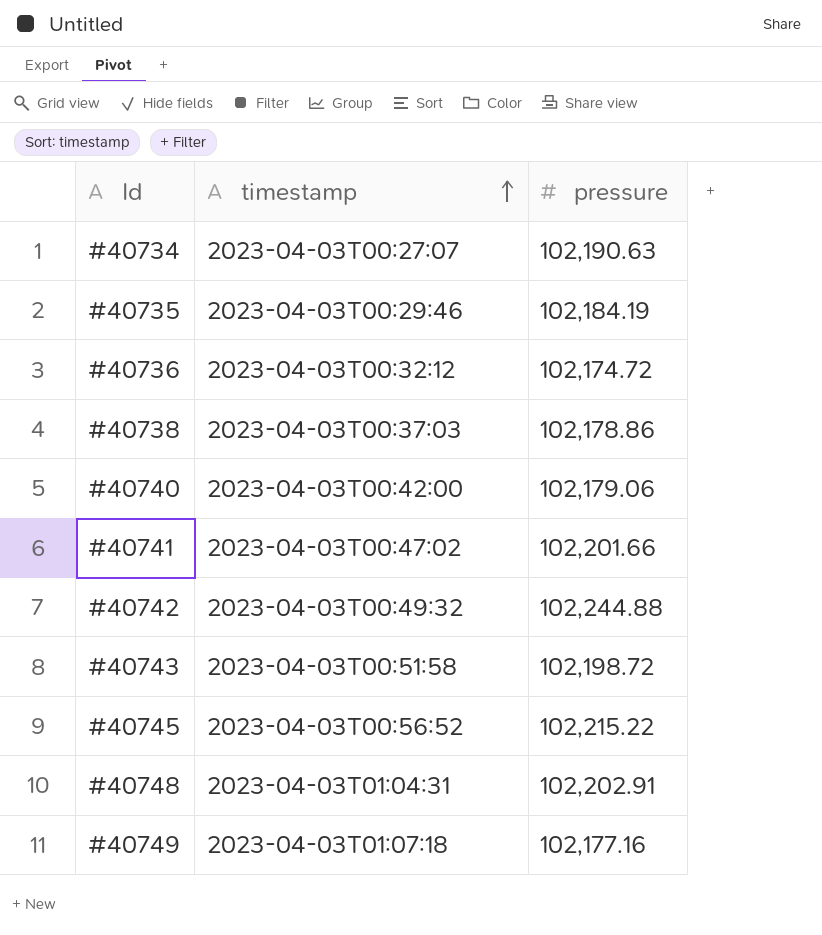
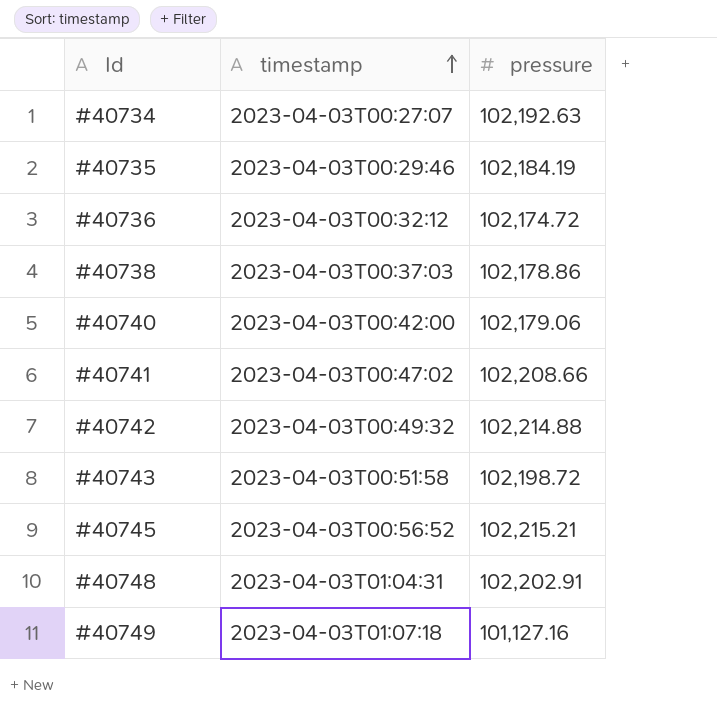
#40734 | pressure: 102,190.63 -> 102,192.63
#40741 | pressure: 102,201.66 -> 102,208.66
#40742 | pressure: 102,244.88 -> 102,214.88
#40745 | pressure: 102,215.22 -> 102,215.21
#40749 | pressure: 102,177.16 -> 101,127.16

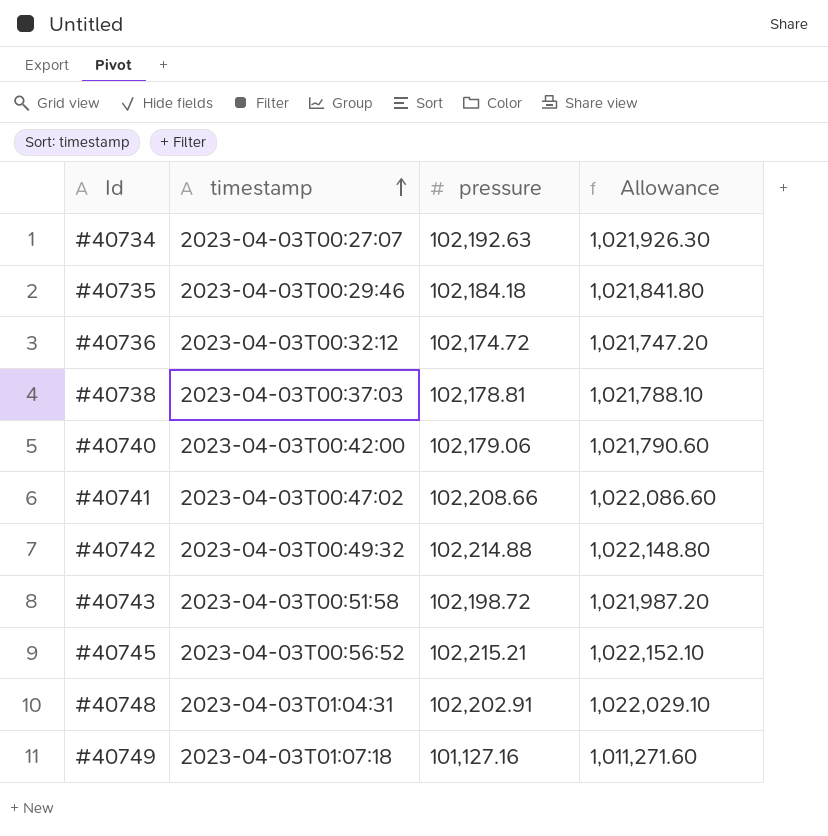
column Allowance | formula: none -> [pressure] * 10
#40735 | pressure: 102,184.19 -> 102,184.18
#40738 | pressure: 102,178.86 -> 102,178.81

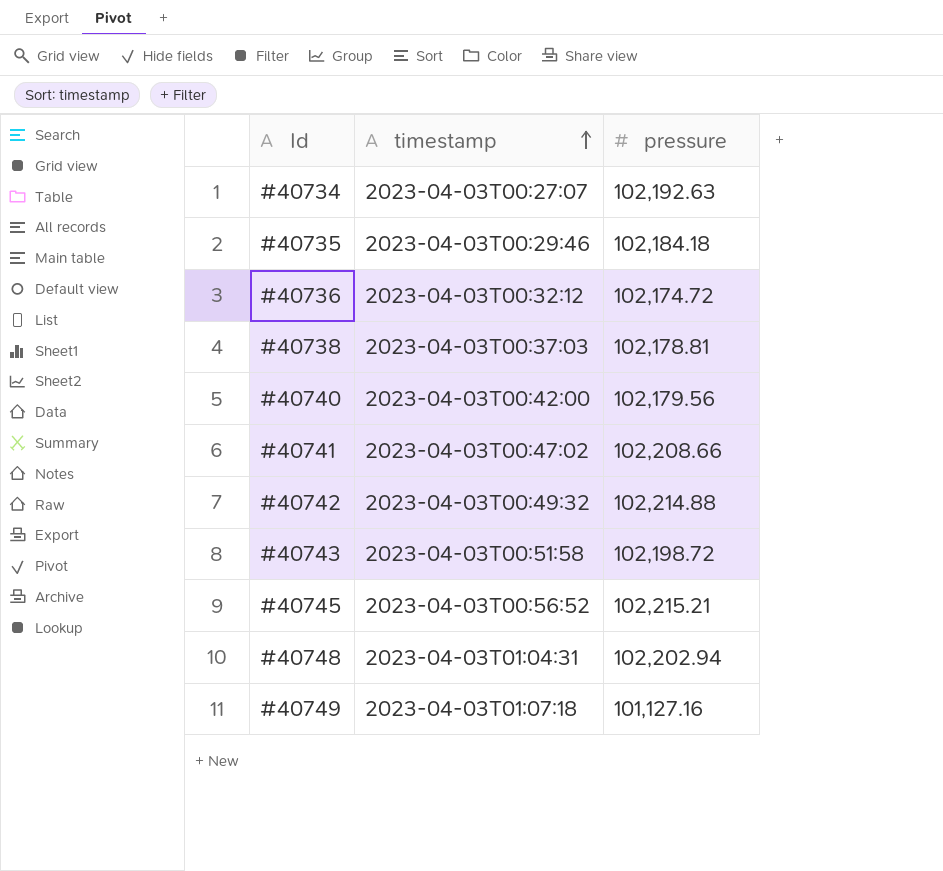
column Allowance | formula: [pressure] * 10 -> none
#40740 | pressure: 102,179.06 -> 102,179.56
#40748 | pressure: 102,202.91 -> 102,202.94

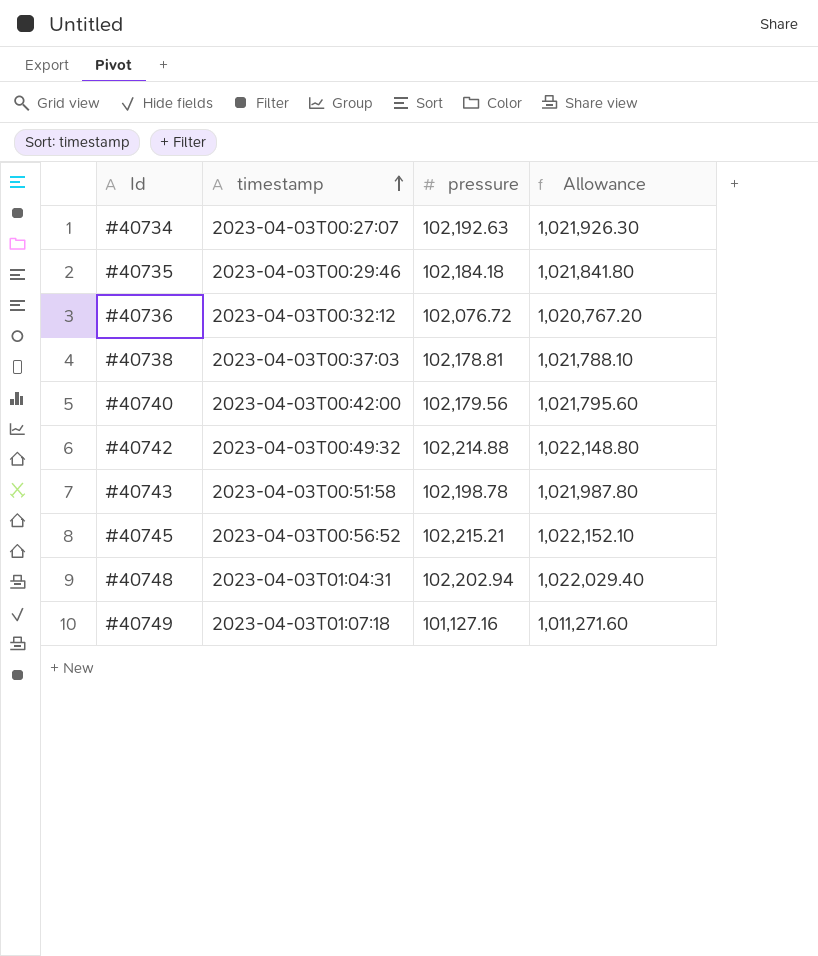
column Allowance | formula: none -> [pressure] * 10
row #40741: 2023-04-03T00:47:02 | 102,208.66 -> none
#40736 | pressure: 102,174.72 -> 102,076.72
#40743 | pressure: 102,198.72 -> 102,198.78

